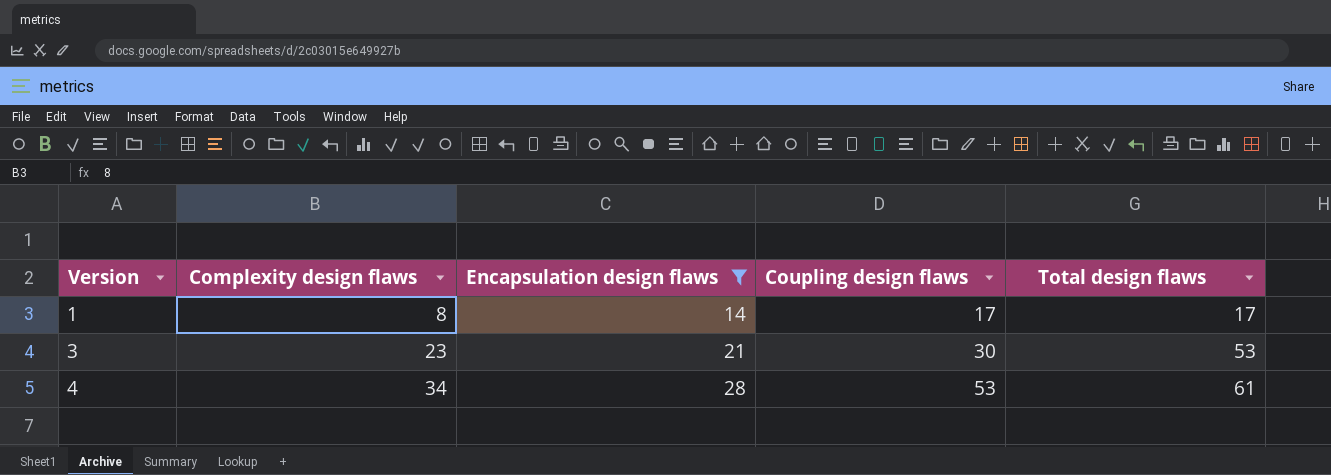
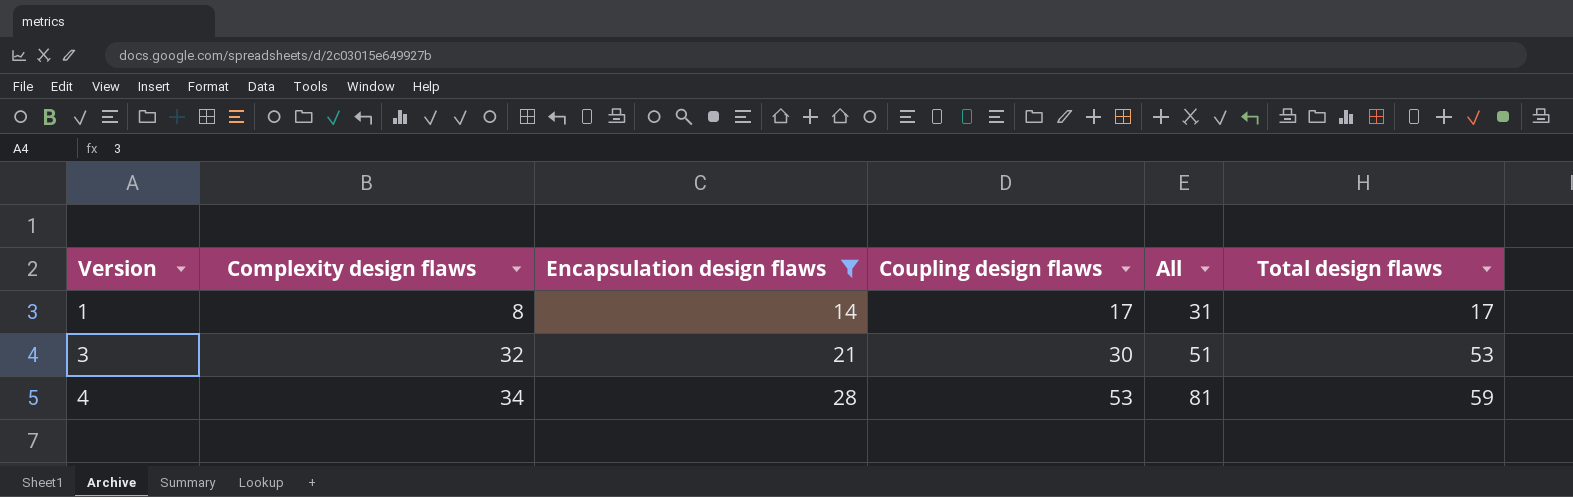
column All | formula: none -> [Encapsulation design flaws] + [Coupling design flaws]
3 | Complexity design flaws: 23 -> 32
4 | Total design flaws: 61 -> 59

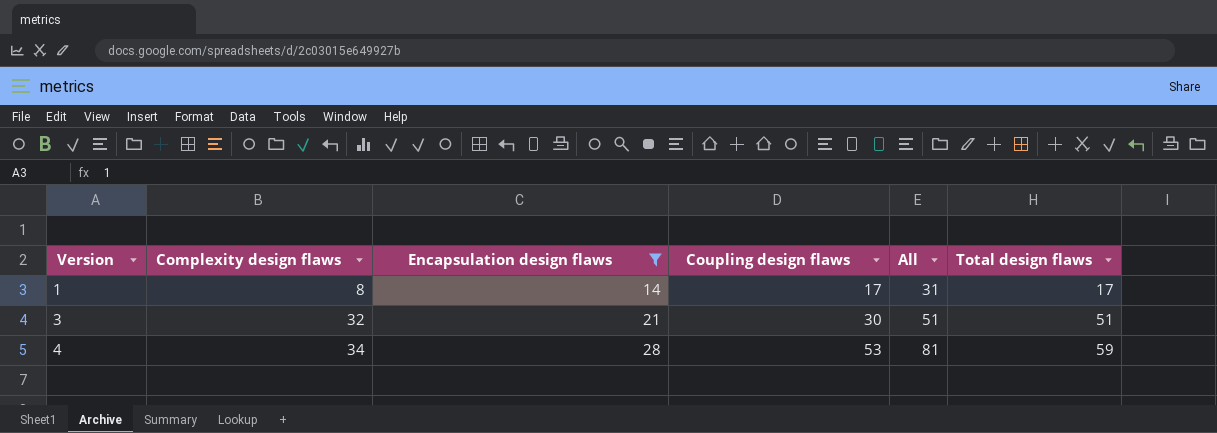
3 | Total design flaws: 53 -> 51

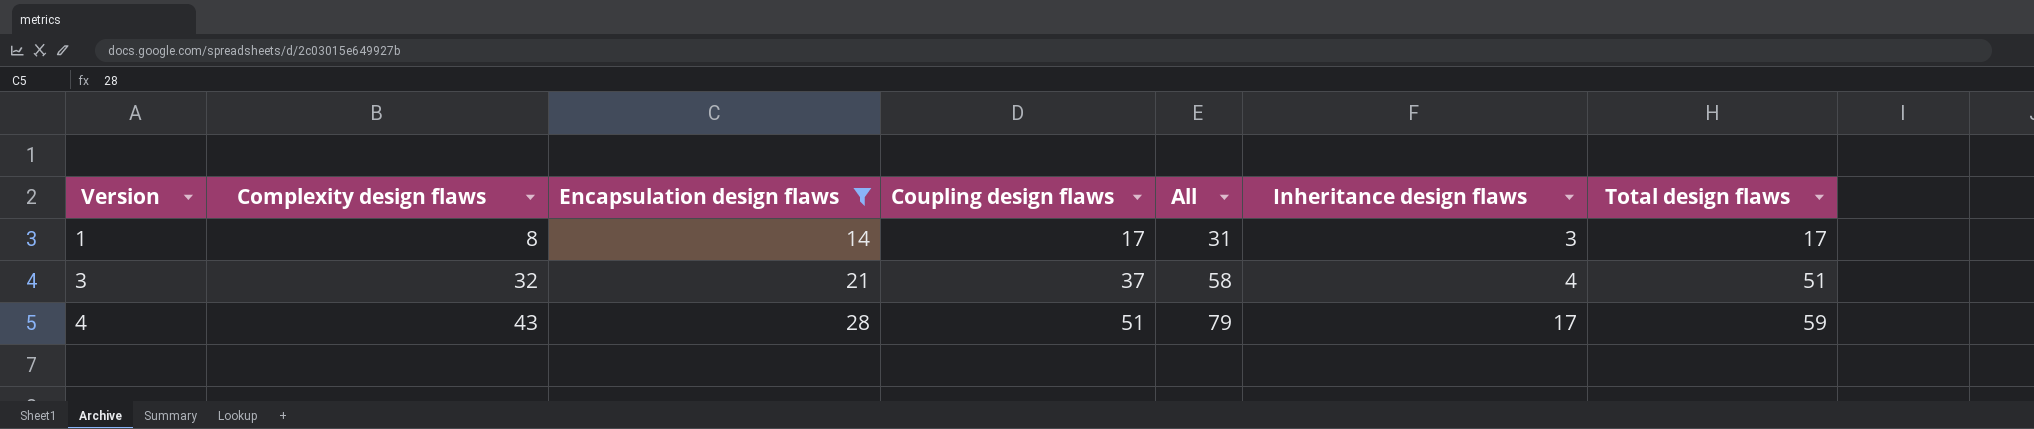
column Inheritance design flaws | position: none -> 6
3 | Coupling design flaws: 30 -> 37
3 | All: 51 -> 58
4 | Complexity design flaws: 34 -> 43
4 | Coupling design flaws: 53 -> 51
4 | All: 81 -> 79

